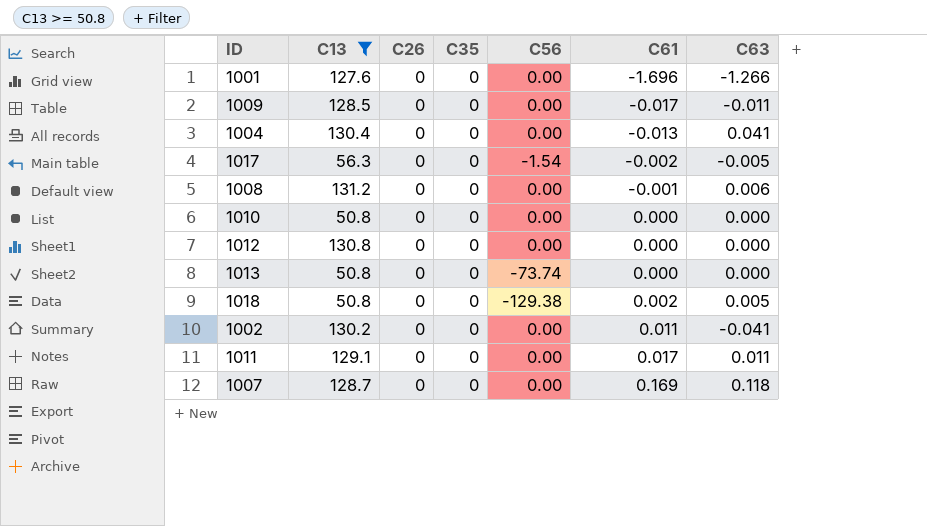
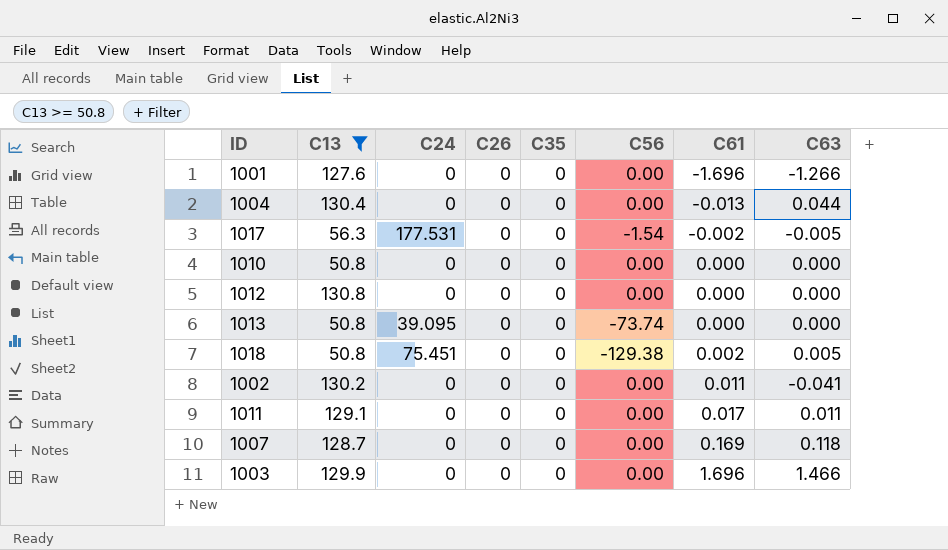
column C24 | position: none -> 3
row 1009: 128.5 | 0 | 0 | 0.00 | -0.017 | -0.011 -> none
row 1008: 131.2 | 0 | 0 | 0.00 | -0.001 | 0.006 -> none
1004 | C63: 0.041 -> 0.044
row 1003: none -> 129.9 | 0 | 0 | 0 | 0.00 | 1.696 | 1.466

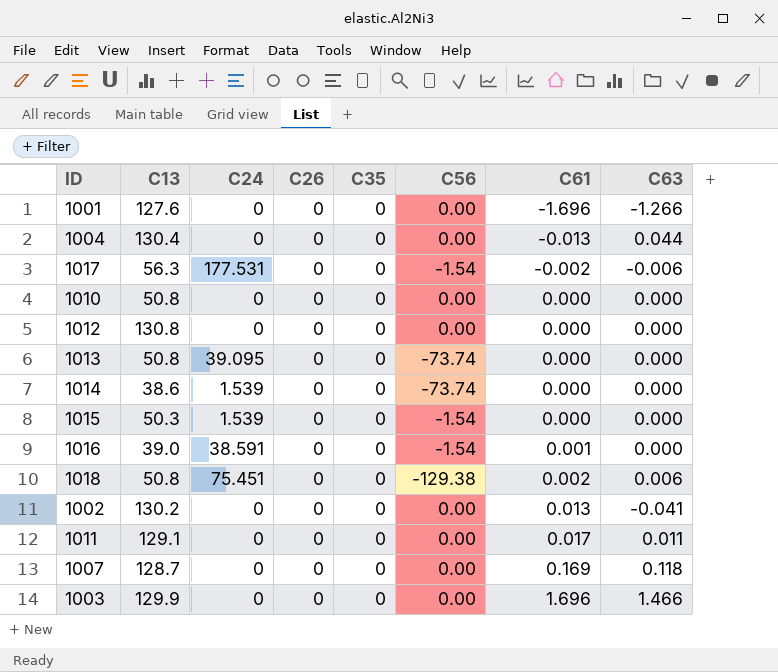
filter: C13 >= 50.8 -> none
1017 | C63: -0.005 -> -0.006
1018 | C63: 0.005 -> 0.006
1002 | C61: 0.011 -> 0.013

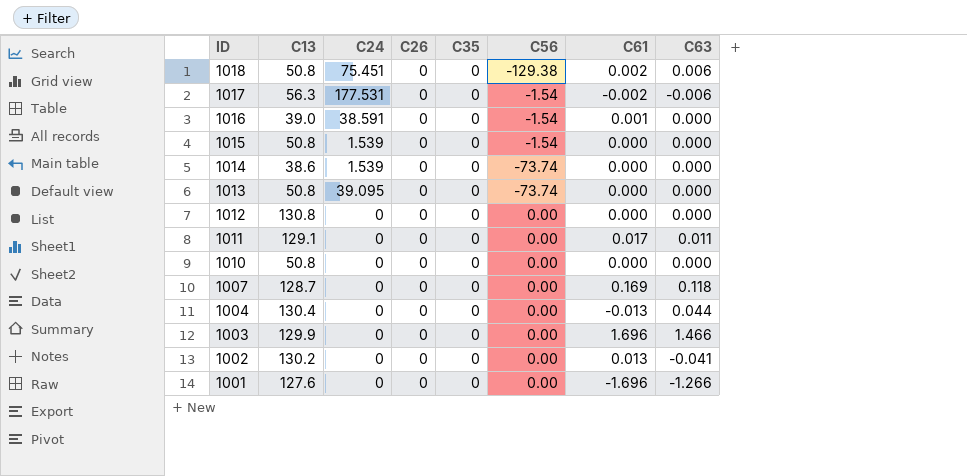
row order: C61 ascending -> ID descending
1015 | C13: 50.3 -> 50.8

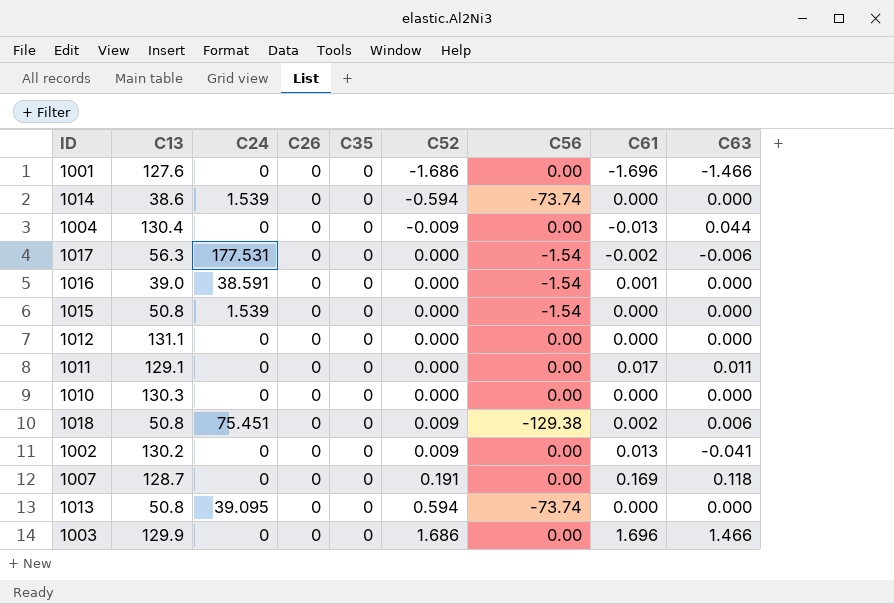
row order: ID descending -> C52 ascending
column C52 | position: none -> 6
1001 | C63: -1.266 -> -1.466
1012 | C13: 130.8 -> 131.1
1010 | C13: 50.8 -> 130.3

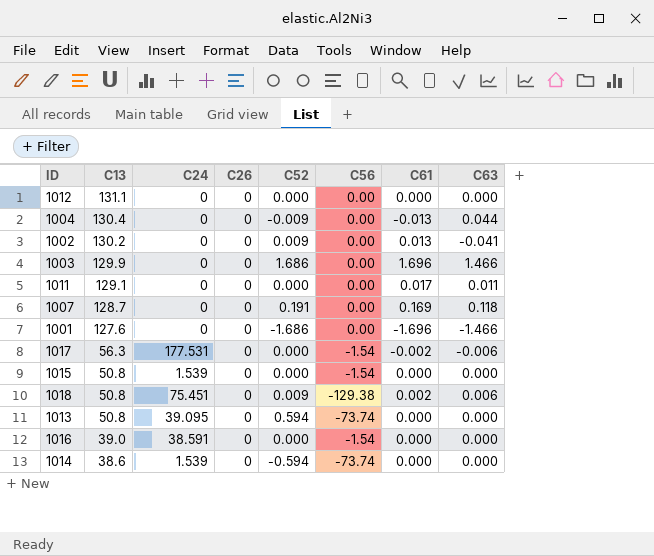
row order: C52 ascending -> C13 descending
column C35 | position: 5 -> none
row 1010: 130.3 | 0 | 0 | 0 | 0.000 | 0.00 | 0.000 | 0.000 -> none
1016 | C61: 0.001 -> 0.000

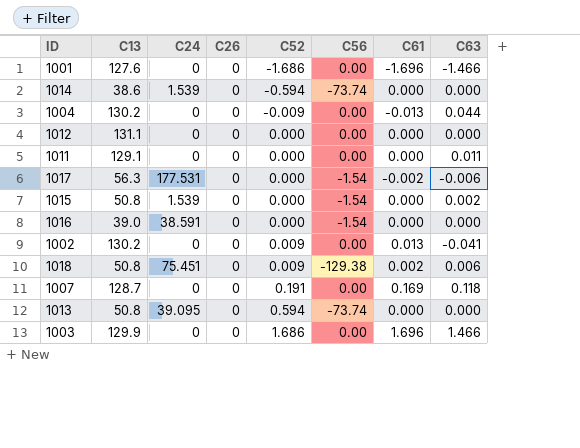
row order: C13 descending -> C52 ascending
1004 | C13: 130.4 -> 130.2
1011 | C61: 0.017 -> 0.000
1015 | C63: 0.000 -> 0.002

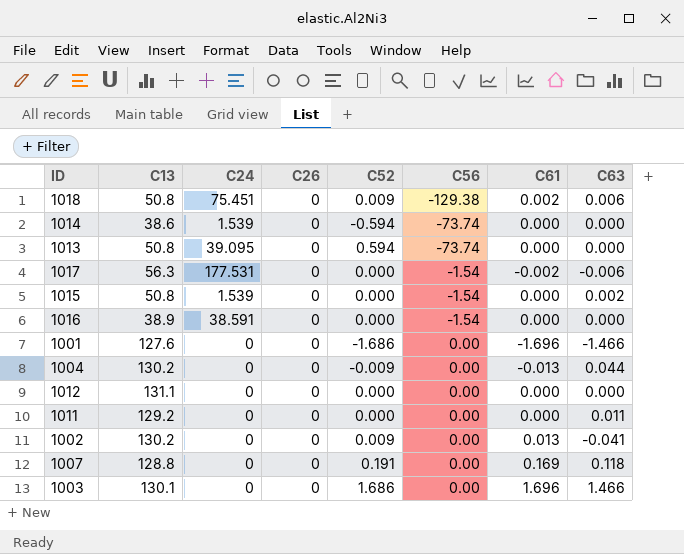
row order: C52 ascending -> C56 ascending
1016 | C13: 39.0 -> 38.9
1011 | C13: 129.1 -> 129.2
1007 | C13: 128.7 -> 128.8
1003 | C13: 129.9 -> 130.1

